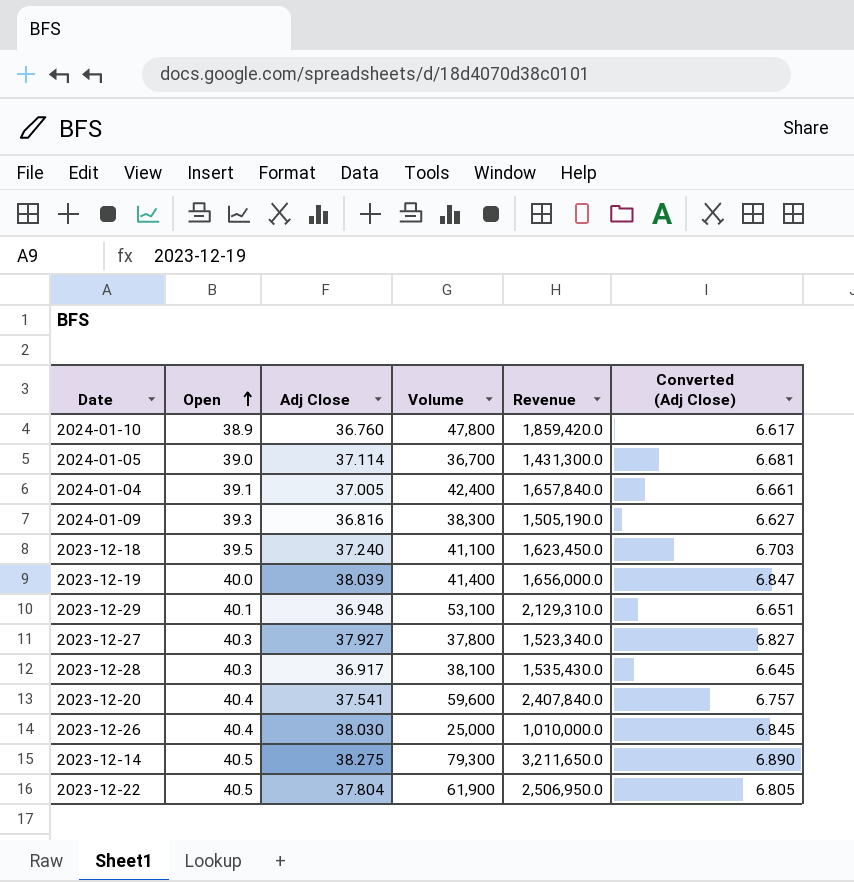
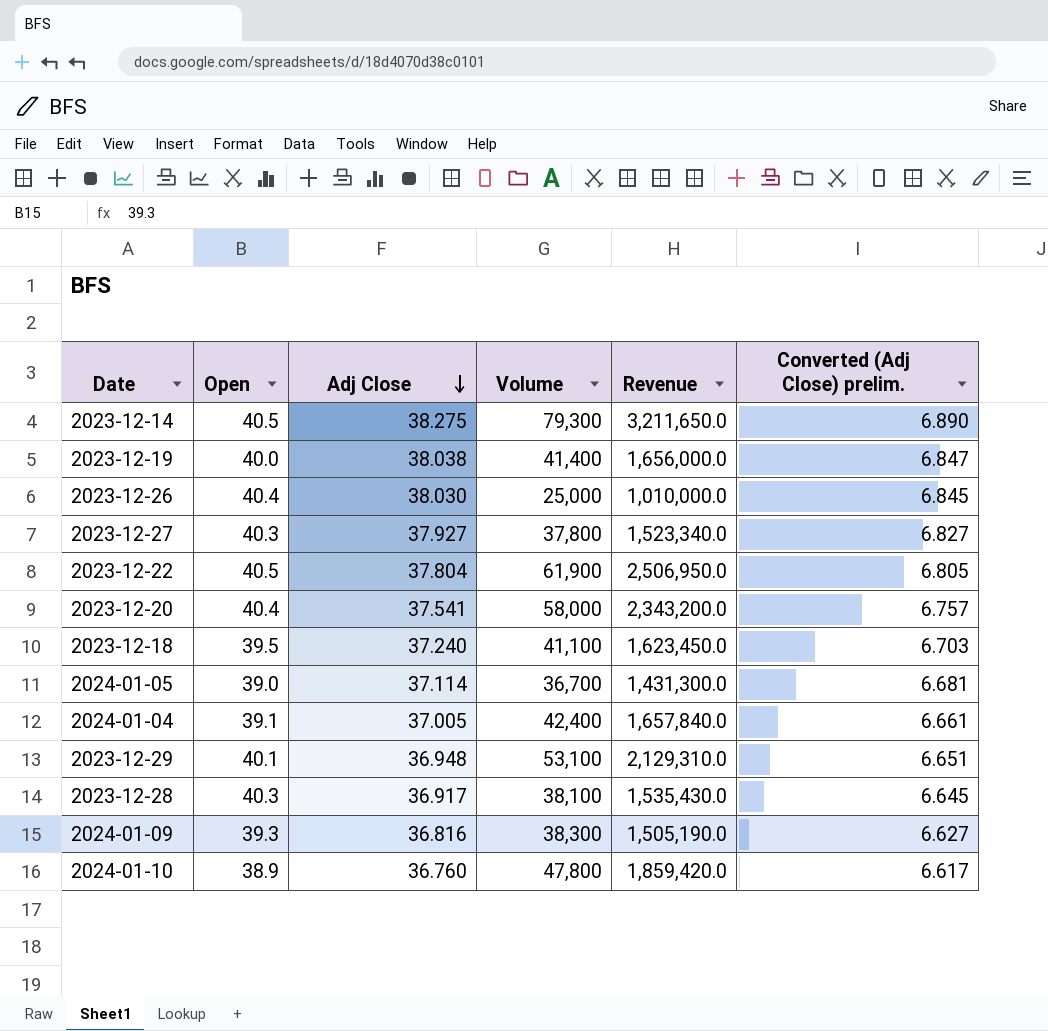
row order: Open ascending -> Adj Close descending
column name: Converted (Adj Close) -> Converted (Adj Close) prelim.
2023-12-19 | Adj Close: 38.039 -> 38.038
2023-12-20 | Volume: 59,600 -> 58,000
2023-12-20 | Revenue: 2,407,840.0 -> 2,343,200.0

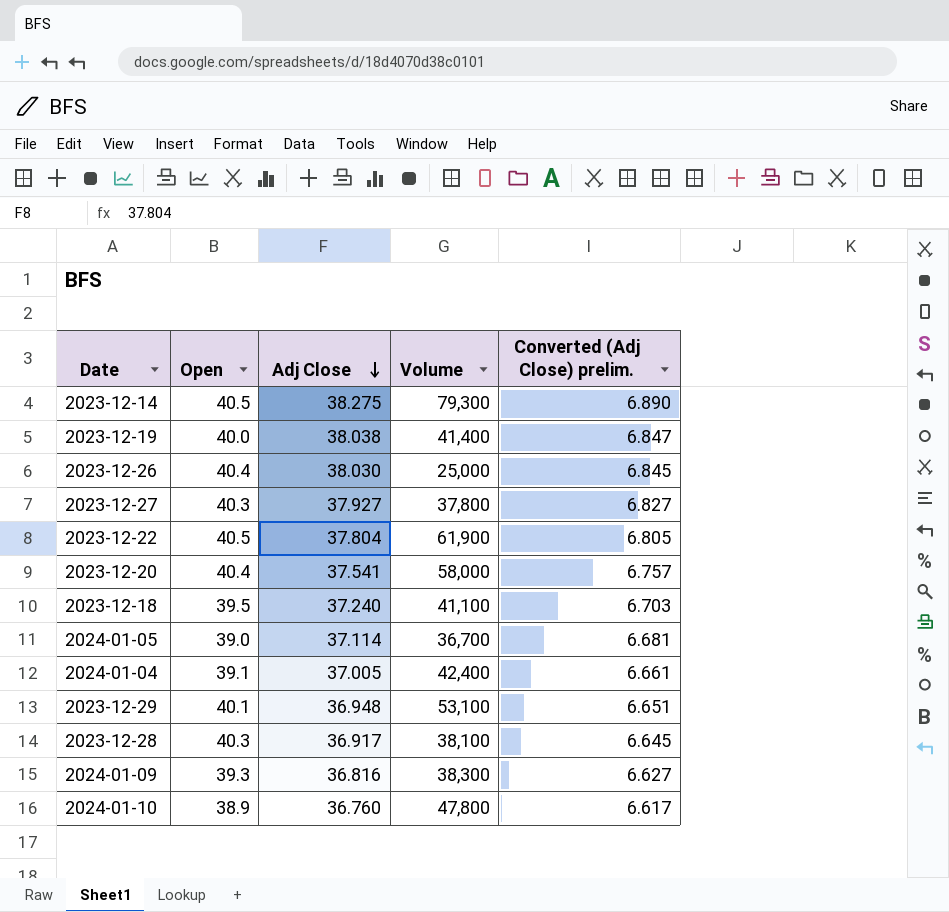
column Revenue | formula: [Open] * [Volume] -> none

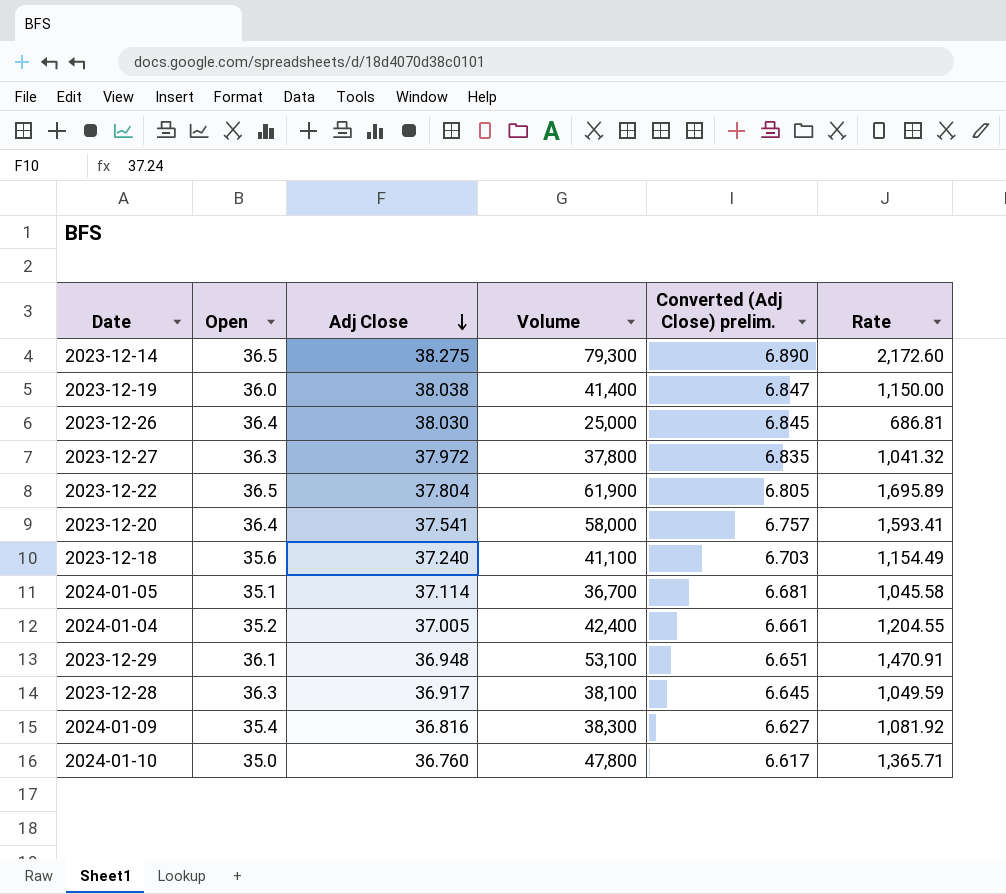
column Rate | formula: none -> [Volume] / [Open]
2023-12-14 | Open: 40.5 -> 36.5
2023-12-19 | Open: 40.0 -> 36.0
2023-12-26 | Open: 40.4 -> 36.4
2023-12-27 | Open: 40.3 -> 36.3
2023-12-27 | Adj Close: 37.927 -> 37.972
2023-12-27 | Converted (Adj Close) prelim.: 6.827 -> 6.835
2023-12-22 | Open: 40.5 -> 36.5
2023-12-20 | Open: 40.4 -> 36.4
2023-12-18 | Open: 39.5 -> 35.6
2024-01-05 | Open: 39.0 -> 35.1
2024-01-04 | Open: 39.1 -> 35.2
2023-12-29 | Open: 40.1 -> 36.1
2023-12-28 | Open: 40.3 -> 36.3
2024-01-09 | Open: 39.3 -> 35.4
2024-01-10 | Open: 38.9 -> 35.0

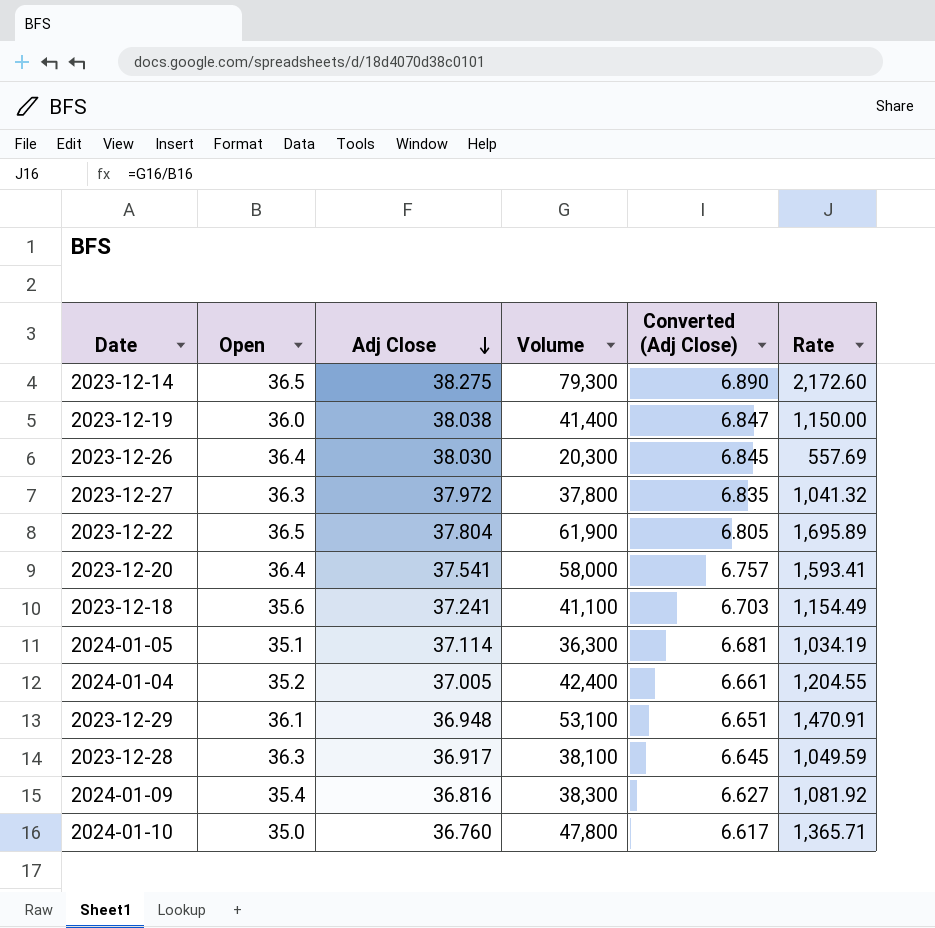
column name: Converted (Adj Close) prelim. -> Converted (Adj Close)
2023-12-26 | Volume: 25,000 -> 20,300
2023-12-26 | Rate: 686.81 -> 557.69
2023-12-18 | Adj Close: 37.240 -> 37.241
2024-01-05 | Volume: 36,700 -> 36,300
2024-01-05 | Rate: 1,045.58 -> 1,034.19

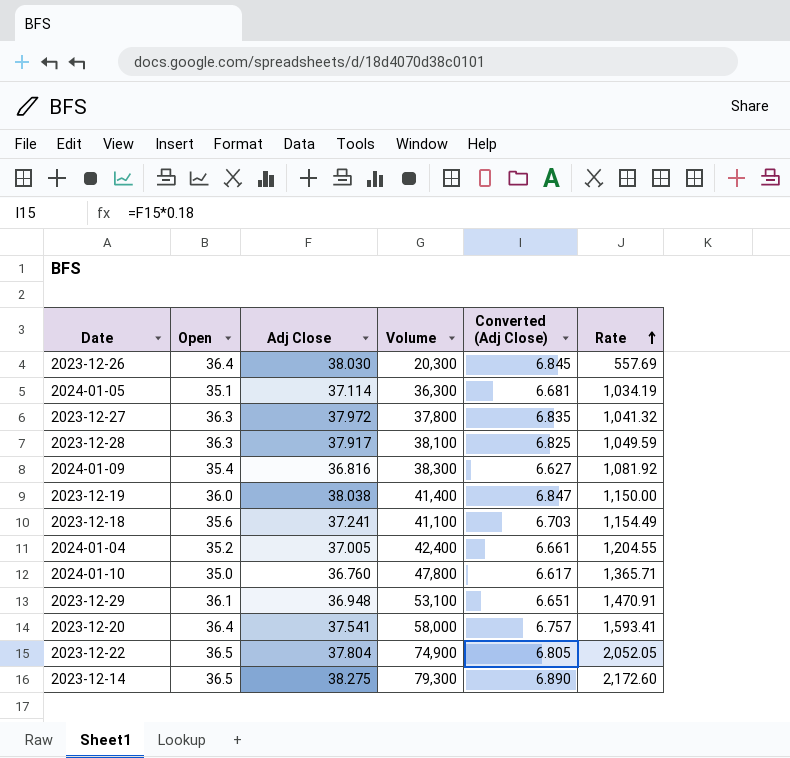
row order: Adj Close descending -> Rate ascending
2023-12-28 | Adj Close: 36.917 -> 37.917
2023-12-28 | Converted (Adj Close): 6.645 -> 6.825
2023-12-22 | Volume: 61,900 -> 74,900
2023-12-22 | Rate: 1,695.89 -> 2,052.05

